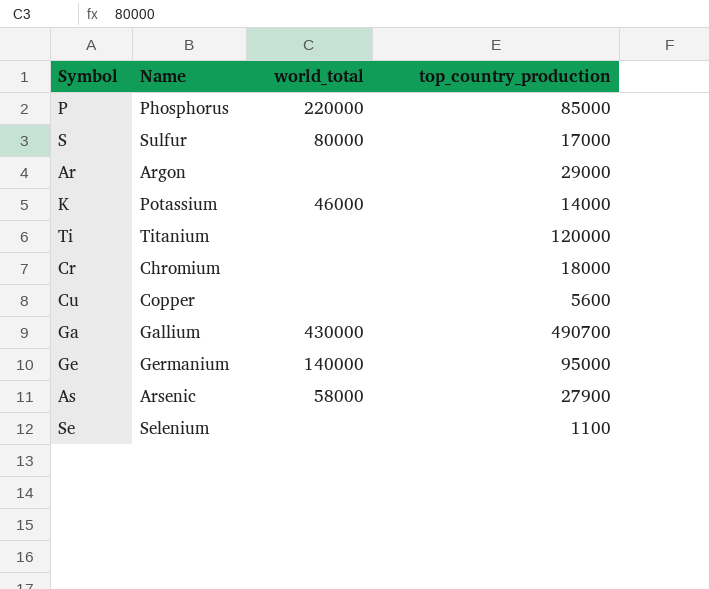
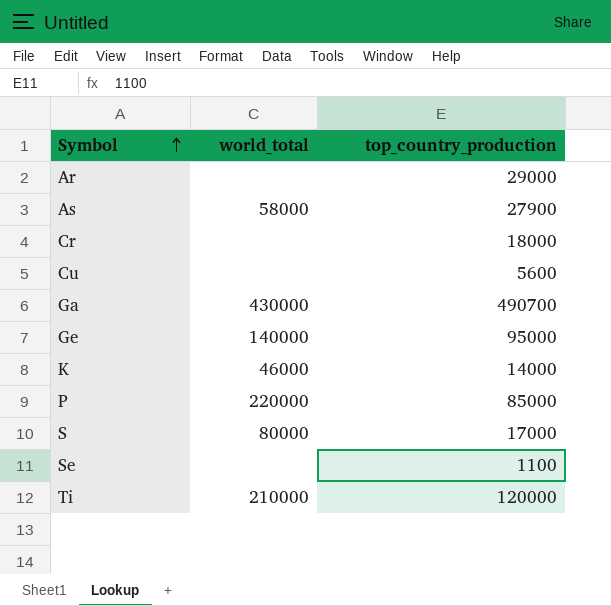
row order: none -> Symbol ascending
column Name | position: 2 -> none
Ti | world_total: none -> 210000

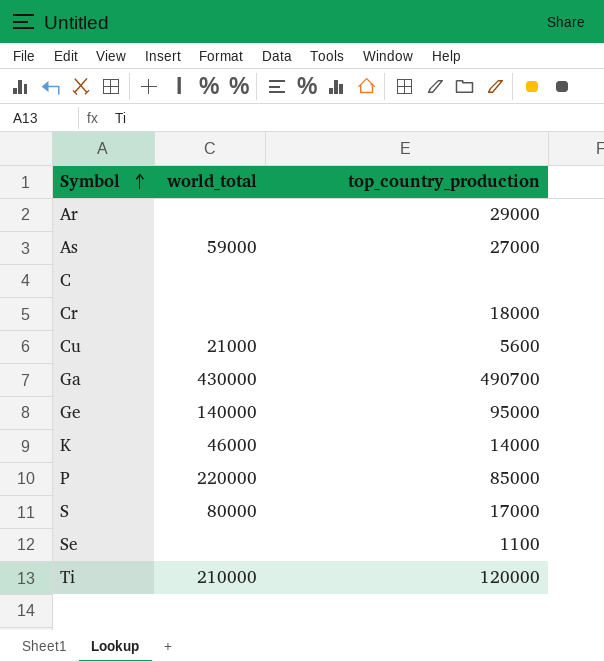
As | world_total: 58000 -> 59000
As | top_country_production: 27900 -> 27000
row C: none -> none | none
Cu | world_total: none -> 21000

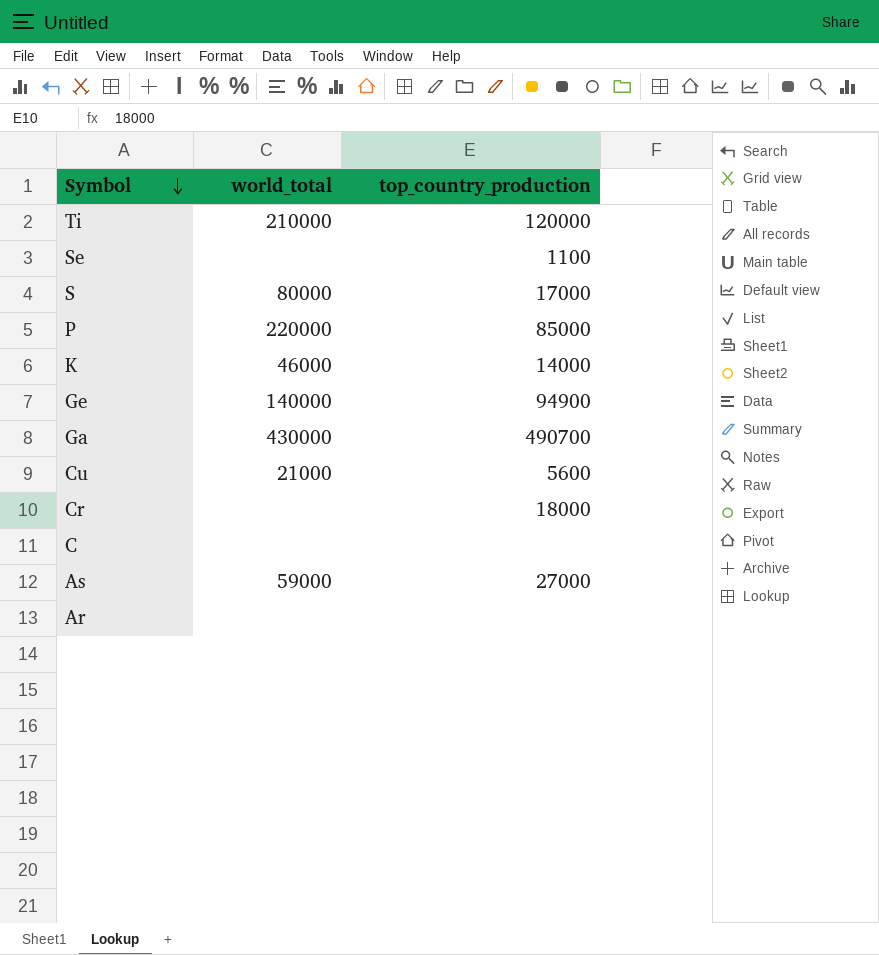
row order: Symbol ascending -> Symbol descending
Ge | top_country_production: 95000 -> 94900
Ar | top_country_production: 29000 -> none

